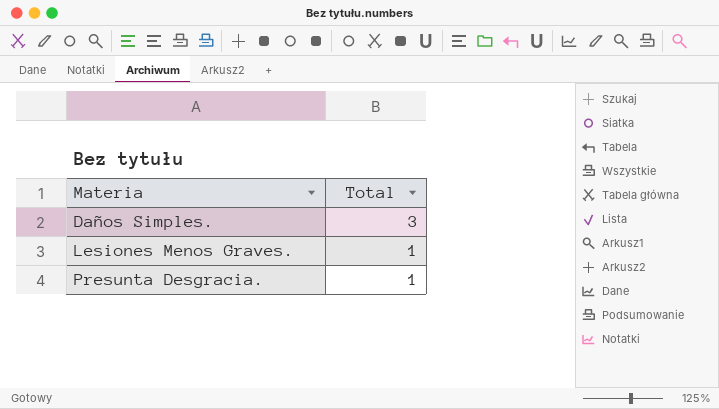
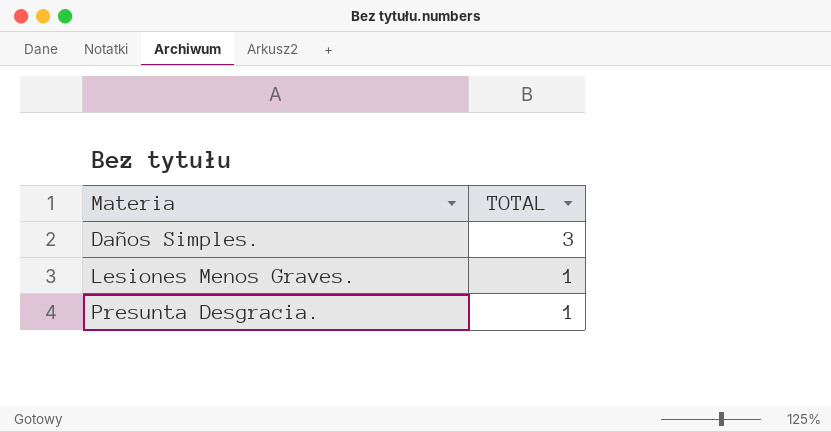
column name: Total -> TOTAL

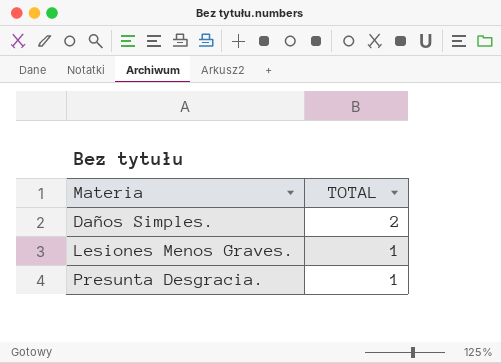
Daños Simples. | TOTAL: 3 -> 2

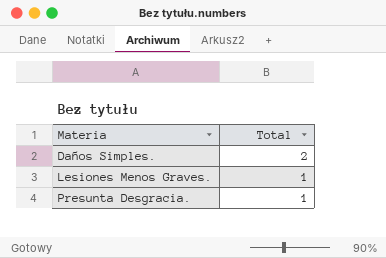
column name: TOTAL -> Total

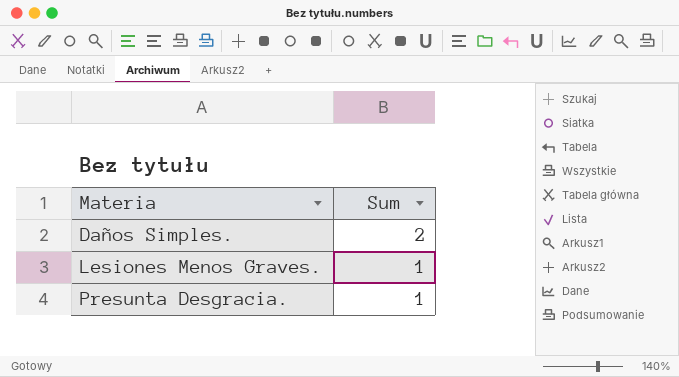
column name: Total -> Sum

